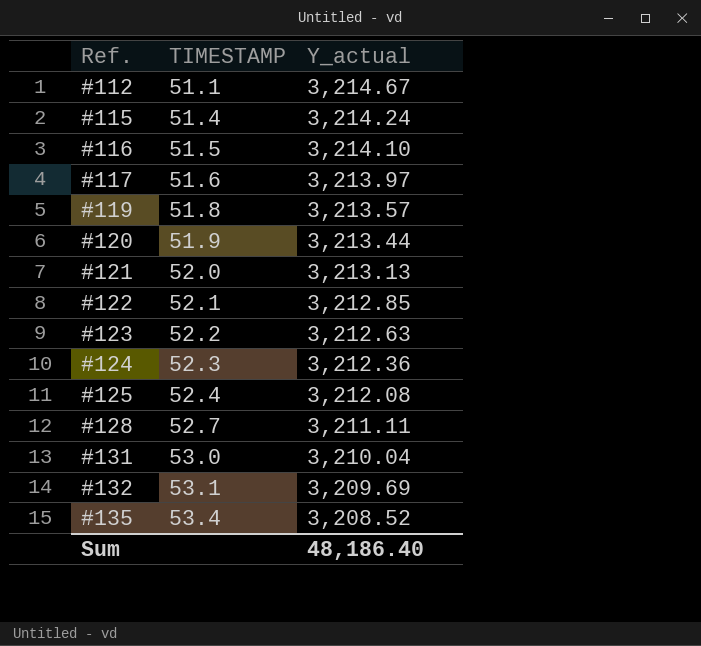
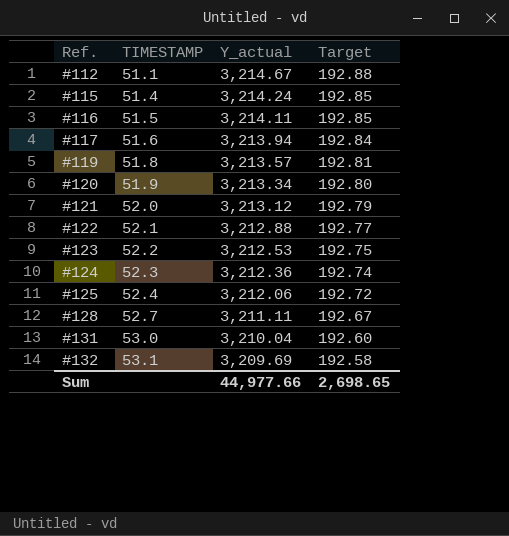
column Target | formula: none -> [Y_actual] * 0.06
row #135: 53.4 | 3,208.52 -> none
#116 | Y_actual: 3,214.10 -> 3,214.11
#117 | Y_actual: 3,213.97 -> 3,213.94
#120 | Y_actual: 3,213.44 -> 3,213.34
#121 | Y_actual: 3,213.13 -> 3,213.12
#122 | Y_actual: 3,212.85 -> 3,212.88
#123 | Y_actual: 3,212.63 -> 3,212.53
#125 | Y_actual: 3,212.08 -> 3,212.06
Sum | Y_actual: 48,186.40 -> 44,977.66

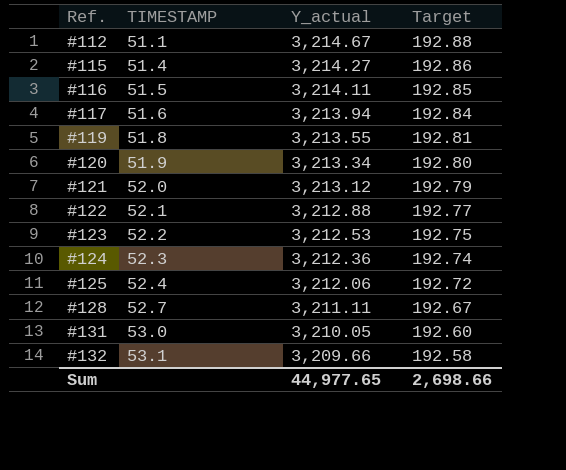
#115 | Y_actual: 3,214.24 -> 3,214.27
#115 | Target: 192.85 -> 192.86
#119 | Y_actual: 3,213.57 -> 3,213.55
#131 | Y_actual: 3,210.04 -> 3,210.05
#132 | Y_actual: 3,209.69 -> 3,209.66
Sum | Y_actual: 44,977.66 -> 44,977.65
Sum | Target: 2,698.65 -> 2,698.66

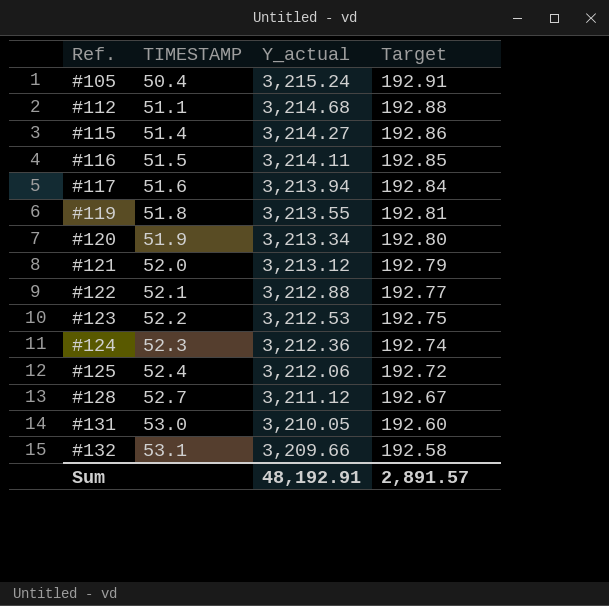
row #105: none -> 50.4 | 3,215.24 | 192.91
#112 | Y_actual: 3,214.67 -> 3,214.68
#128 | Y_actual: 3,211.11 -> 3,211.12
Sum | Y_actual: 44,977.65 -> 48,192.91
Sum | Target: 2,698.66 -> 2,891.57

